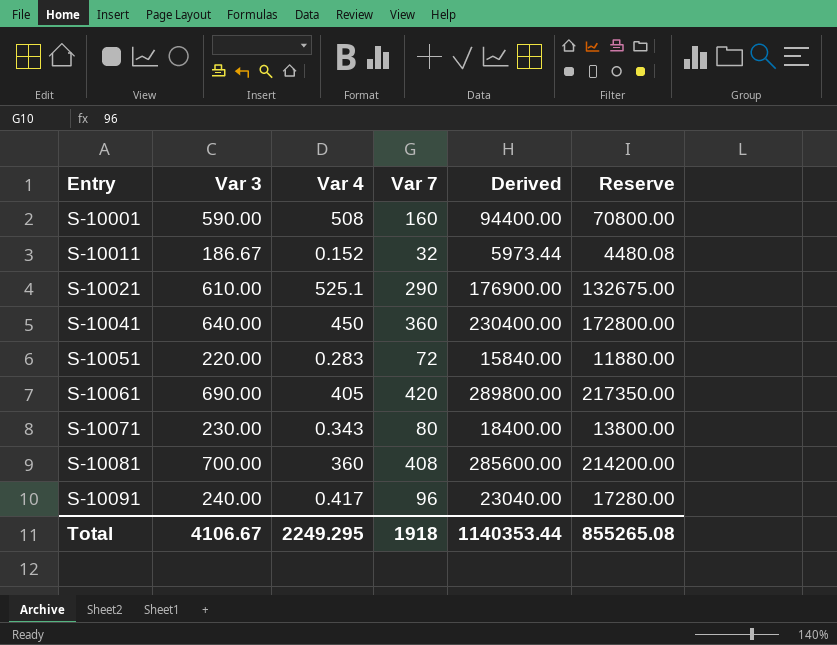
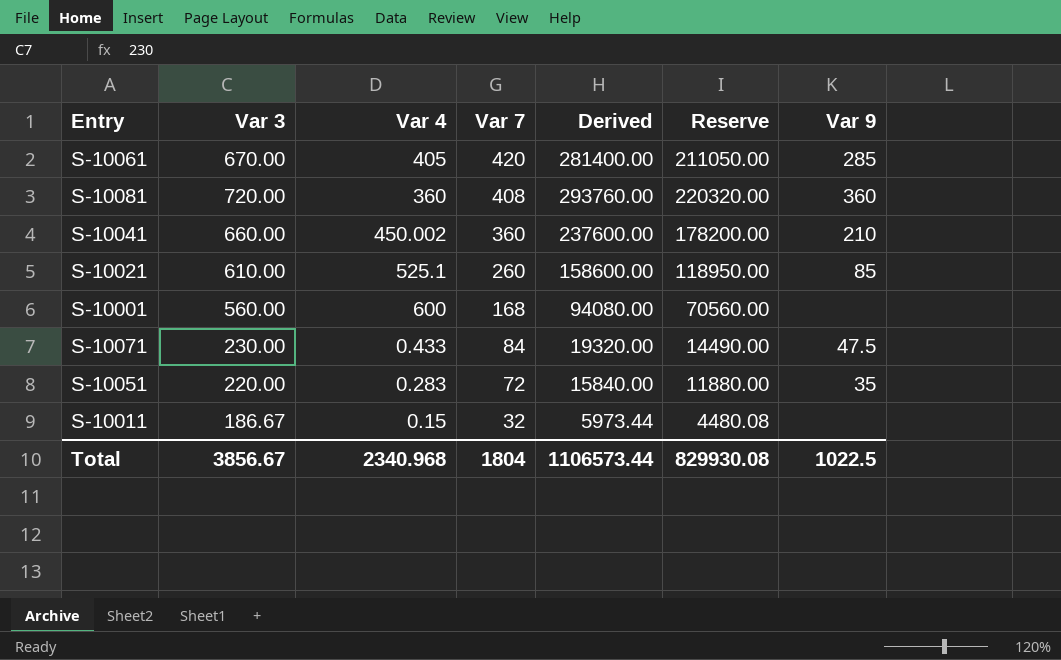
row order: Entry ascending -> Var 7 descending
column Var 9 | position: none -> 7
row S-10091: 240.00 | 0.417 | 96 | 23040.00 | 17280.00 -> none
S-10061 | Var 3: 690.00 -> 670.00
S-10061 | Derived: 289800.00 -> 281400.00
S-10061 | Reserve: 217350.00 -> 211050.00
S-10081 | Var 3: 700.00 -> 720.00
S-10081 | Derived: 285600.00 -> 293760.00
S-10081 | Reserve: 214200.00 -> 220320.00
S-10041 | Var 3: 640.00 -> 660.00
S-10041 | Var 4: 450 -> 450.002
S-10041 | Derived: 230400.00 -> 237600.00
S-10041 | Reserve: 172800.00 -> 178200.00
S-10021 | Var 7: 290 -> 260
S-10021 | Derived: 176900.00 -> 158600.00
S-10021 | Reserve: 132675.00 -> 118950.00
S-10001 | Var 3: 590.00 -> 560.00
S-10001 | Var 4: 508 -> 600
S-10001 | Var 7: 160 -> 168
S-10001 | Derived: 94400.00 -> 94080.00
S-10001 | Reserve: 70800.00 -> 70560.00
S-10071 | Var 4: 0.343 -> 0.433
S-10071 | Var 7: 80 -> 84
S-10071 | Derived: 18400.00 -> 19320.00
S-10071 | Reserve: 13800.00 -> 14490.00
S-10011 | Var 4: 0.152 -> 0.15
Total | Var 3: 4106.67 -> 3856.67
Total | Var 4: 2249.295 -> 2340.968
Total | Var 7: 1918 -> 1804
Total | Derived: 1140353.44 -> 1106573.44
Total | Reserve: 855265.08 -> 829930.08

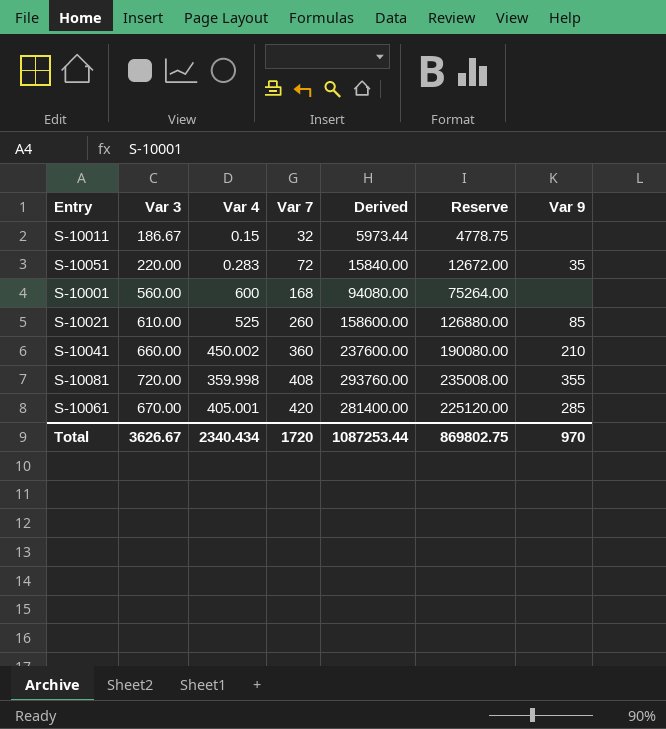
row order: Var 7 descending -> Var 7 ascending
column Reserve | formula: [Derived] * 0.75 -> [Derived] * 0.8
row S-10071: 230.00 | 0.433 | 84 | 19320.00 | 14490.00 | 47.5 -> none
S-10021 | Var 4: 525.1 -> 525
S-10081 | Var 4: 360 -> 359.998
S-10081 | Var 9: 360 -> 355
S-10061 | Var 4: 405 -> 405.001
Total | Var 3: 3856.67 -> 3626.67
Total | Var 4: 2340.968 -> 2340.434
Total | Var 7: 1804 -> 1720
Total | Derived: 1106573.44 -> 1087253.44
Total | Reserve: 829930.08 -> 869802.75
Total | Var 9: 1022.5 -> 970

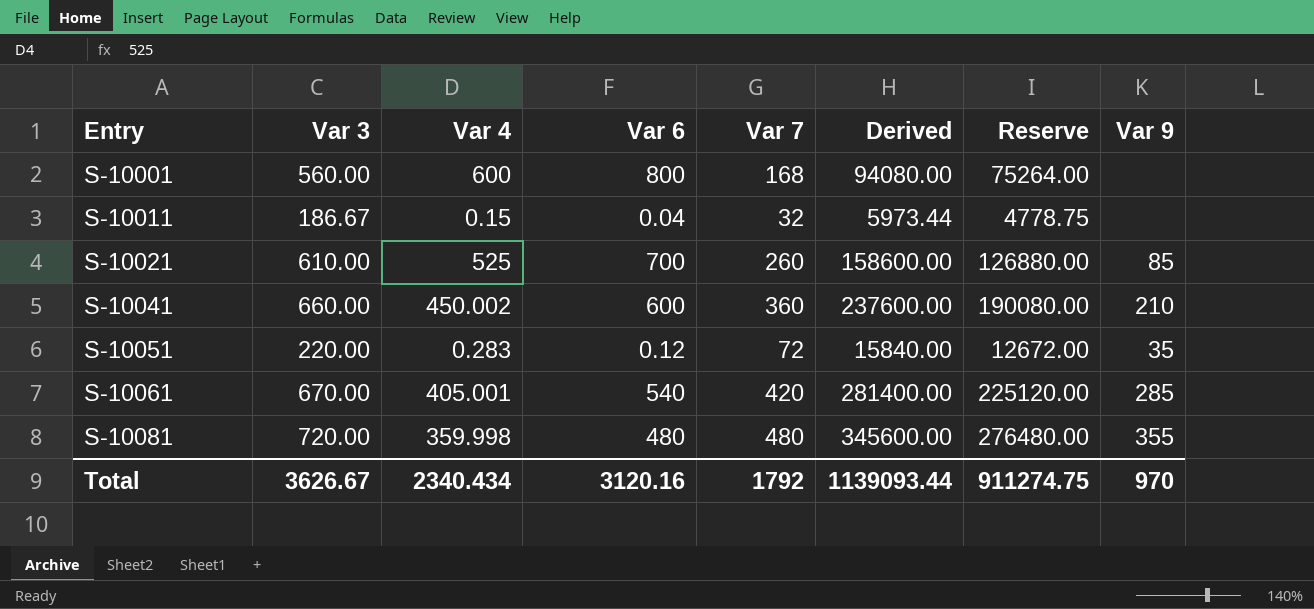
row order: Var 7 ascending -> Entry ascending
column Var 6 | position: none -> 4
S-10081 | Var 7: 408 -> 480
S-10081 | Derived: 293760.00 -> 345600.00
S-10081 | Reserve: 235008.00 -> 276480.00
Total | Var 7: 1720 -> 1792
Total | Derived: 1087253.44 -> 1139093.44
Total | Reserve: 869802.75 -> 911274.75

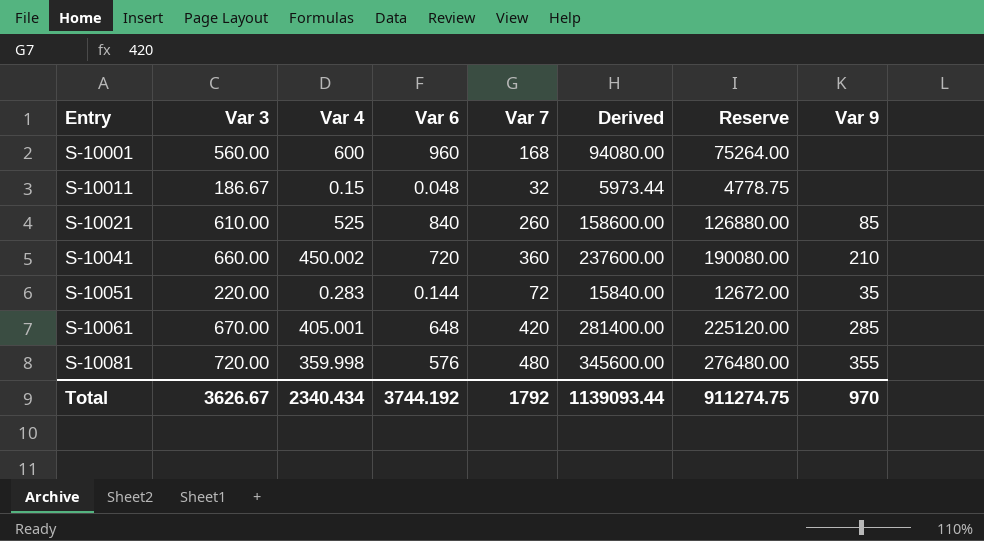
S-10001 | Var 6: 800 -> 960
S-10011 | Var 6: 0.04 -> 0.048
S-10021 | Var 6: 700 -> 840
S-10041 | Var 6: 600 -> 720
S-10051 | Var 6: 0.12 -> 0.144
S-10061 | Var 6: 540 -> 648
S-10081 | Var 6: 480 -> 576
Total | Var 6: 3120.16 -> 3744.192

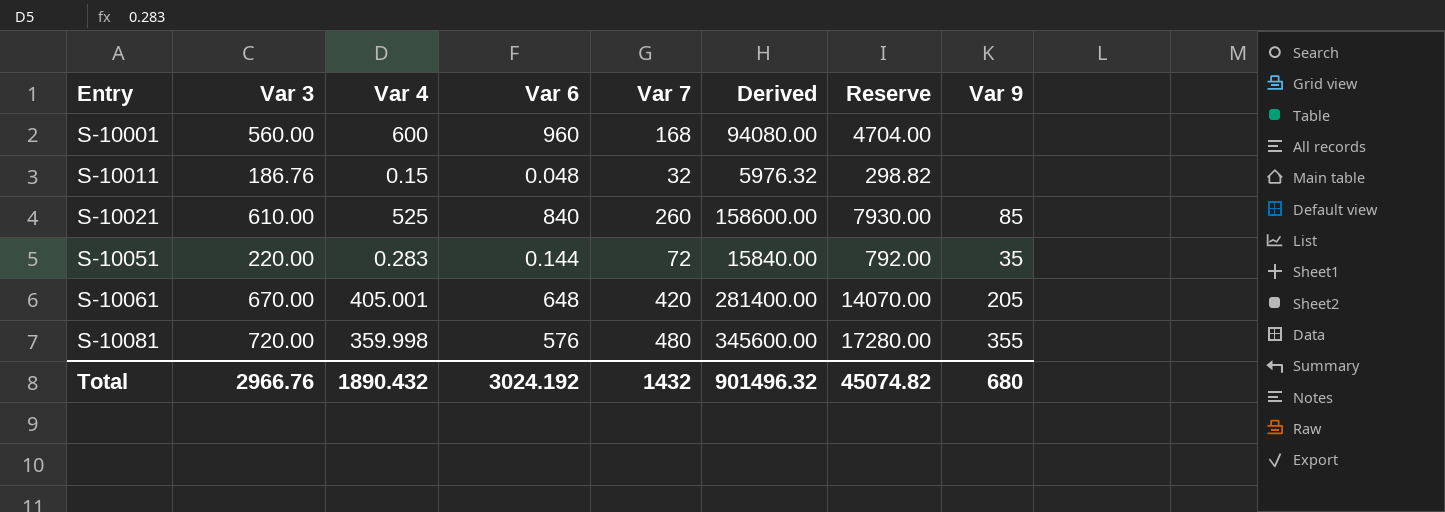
column Reserve | formula: [Derived] * 0.8 -> [Derived] * 0.05
row S-10041: 660.00 | 450.002 | 720 | 360 | 237600.00 | 190080.00 | 210 -> none
S-10011 | Var 3: 186.67 -> 186.76
S-10011 | Derived: 5973.44 -> 5976.32
S-10061 | Var 9: 285 -> 205
Total | Var 3: 3626.67 -> 2966.76
Total | Var 4: 2340.434 -> 1890.432
Total | Var 6: 3744.192 -> 3024.192
Total | Var 7: 1792 -> 1432
Total | Derived: 1139093.44 -> 901496.32
Total | Reserve: 911274.75 -> 45074.82
Total | Var 9: 970 -> 680

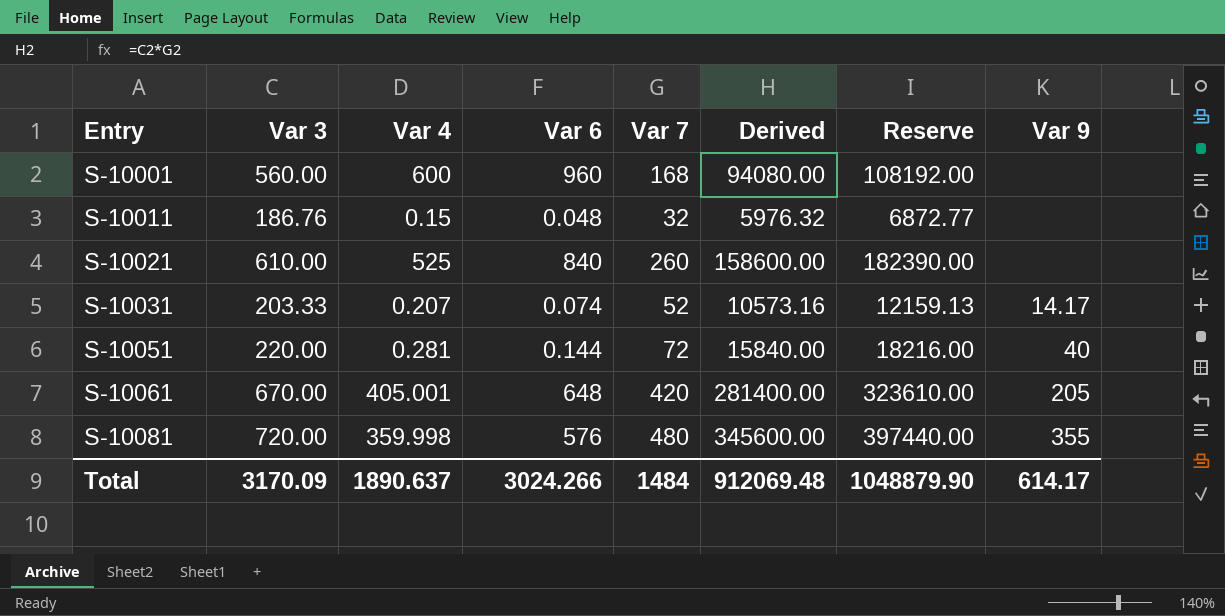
column Reserve | formula: [Derived] * 0.05 -> [Derived] * 1.15
S-10021 | Var 9: 85 -> none
row S-10031: none -> 203.33 | 0.207 | 0.074 | 52 | 10573.16 | 12159.13 | 14.17
S-10051 | Var 4: 0.283 -> 0.281
S-10051 | Var 9: 35 -> 40
Total | Var 3: 2966.76 -> 3170.09
Total | Var 4: 1890.432 -> 1890.637
Total | Var 6: 3024.192 -> 3024.266
Total | Var 7: 1432 -> 1484
Total | Derived: 901496.32 -> 912069.48
Total | Reserve: 45074.82 -> 1048879.90
Total | Var 9: 680 -> 614.17

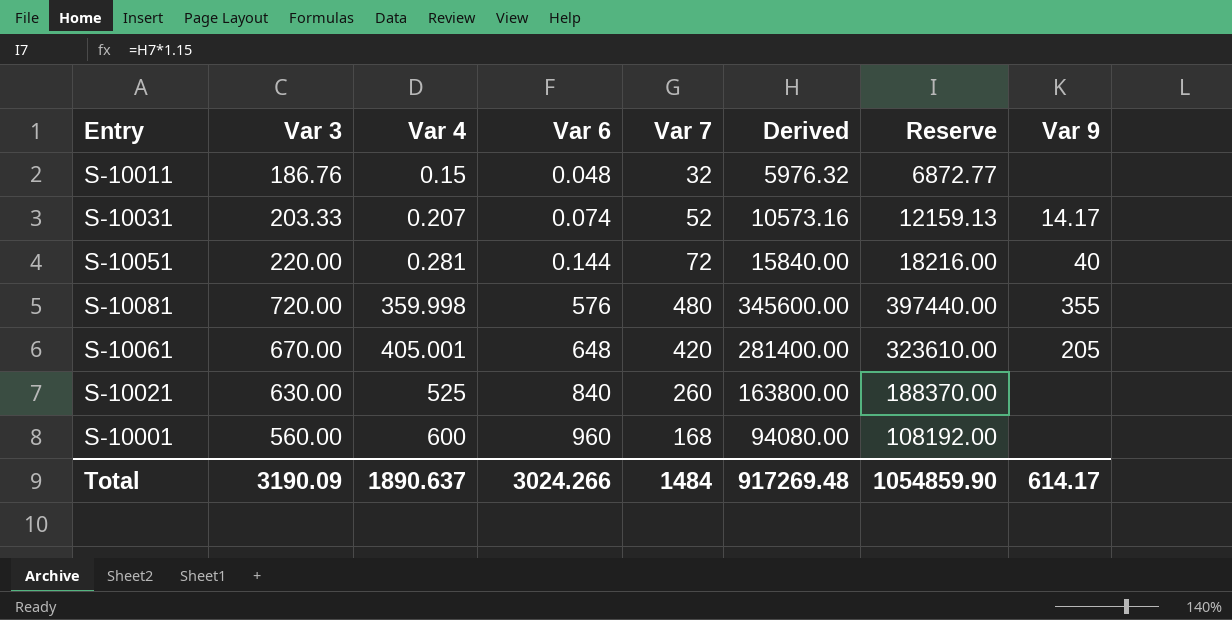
row order: Entry ascending -> Var 4 ascending
S-10021 | Var 3: 610.00 -> 630.00
S-10021 | Derived: 158600.00 -> 163800.00
S-10021 | Reserve: 182390.00 -> 188370.00
Total | Var 3: 3170.09 -> 3190.09
Total | Derived: 912069.48 -> 917269.48
Total | Reserve: 1048879.90 -> 1054859.90

